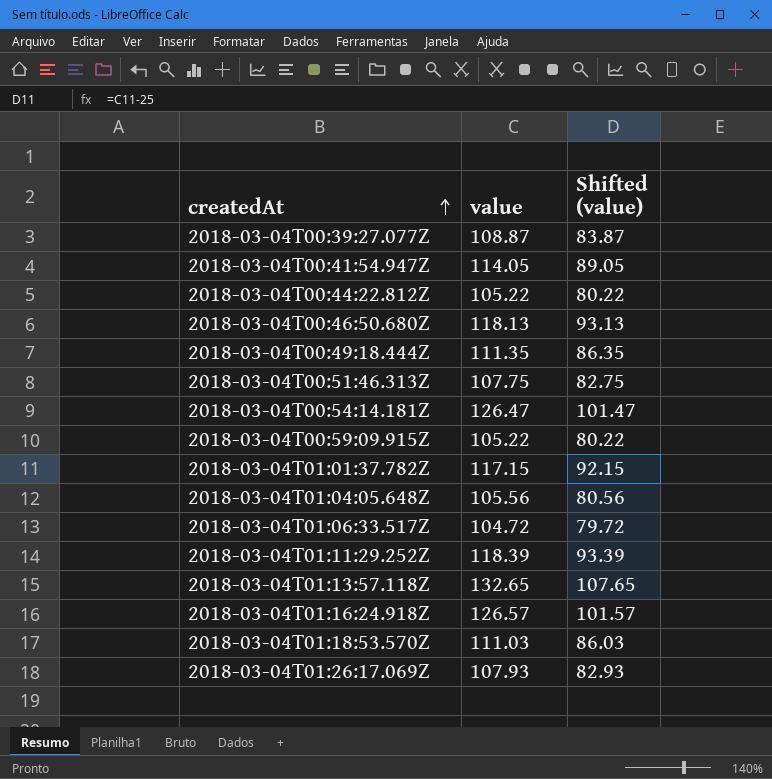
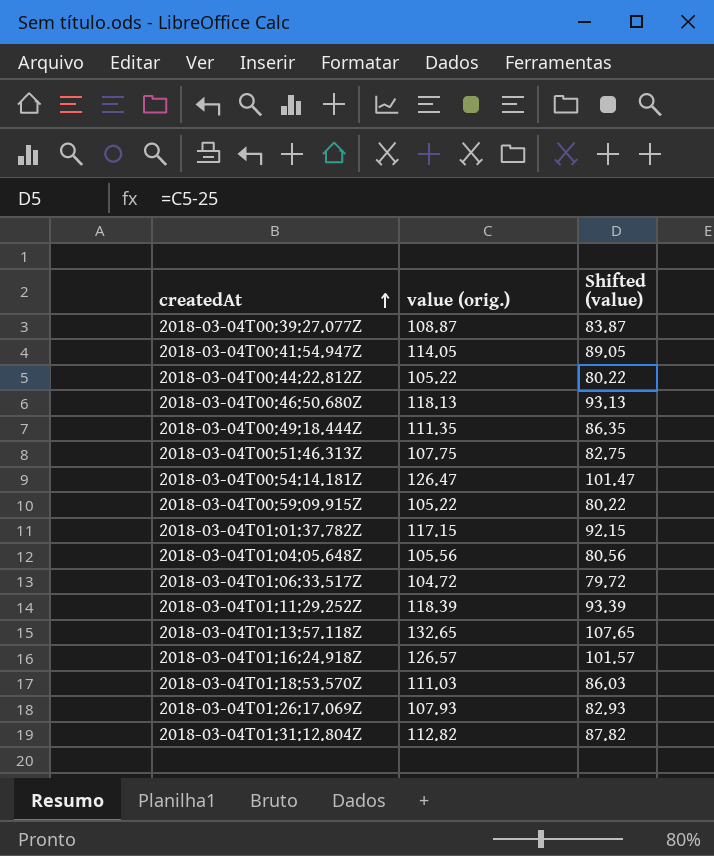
column name: value -> value (orig.)
row 2018-03-04T01:31:12.804Z: none -> 112.82 | 87.82

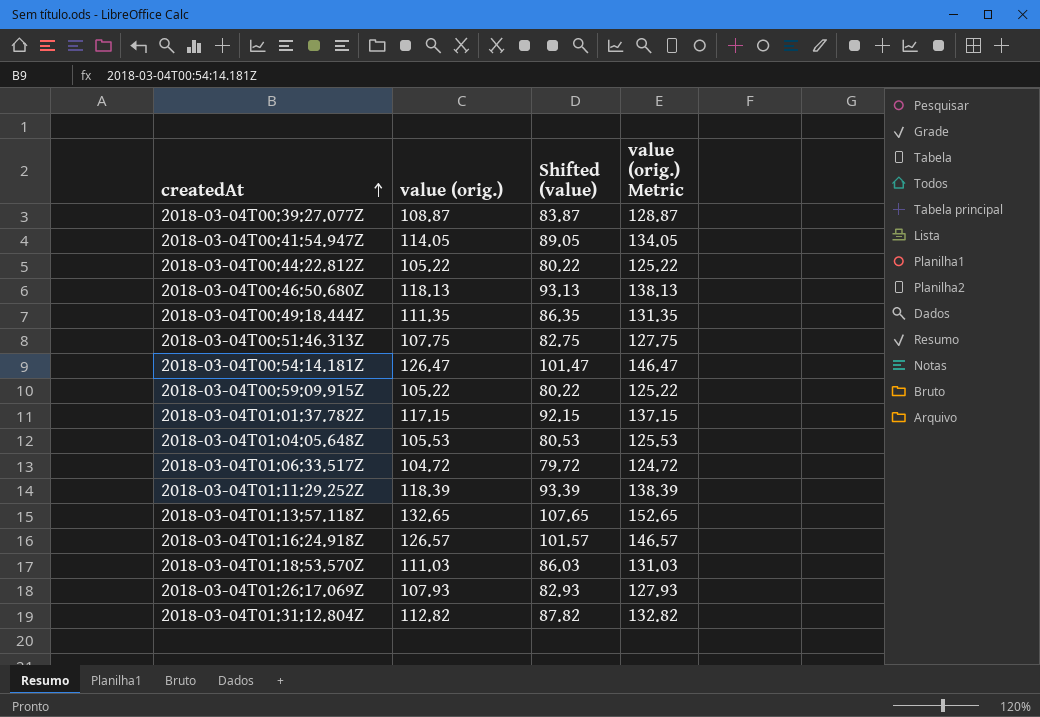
column value (orig.) Metric | formula: none -> [value (orig.)] + 20
2018-03-04T01:04:05.648Z | value (orig.): 105.56 -> 105.53
2018-03-04T01:04:05.648Z | Shifted (value): 80.56 -> 80.53

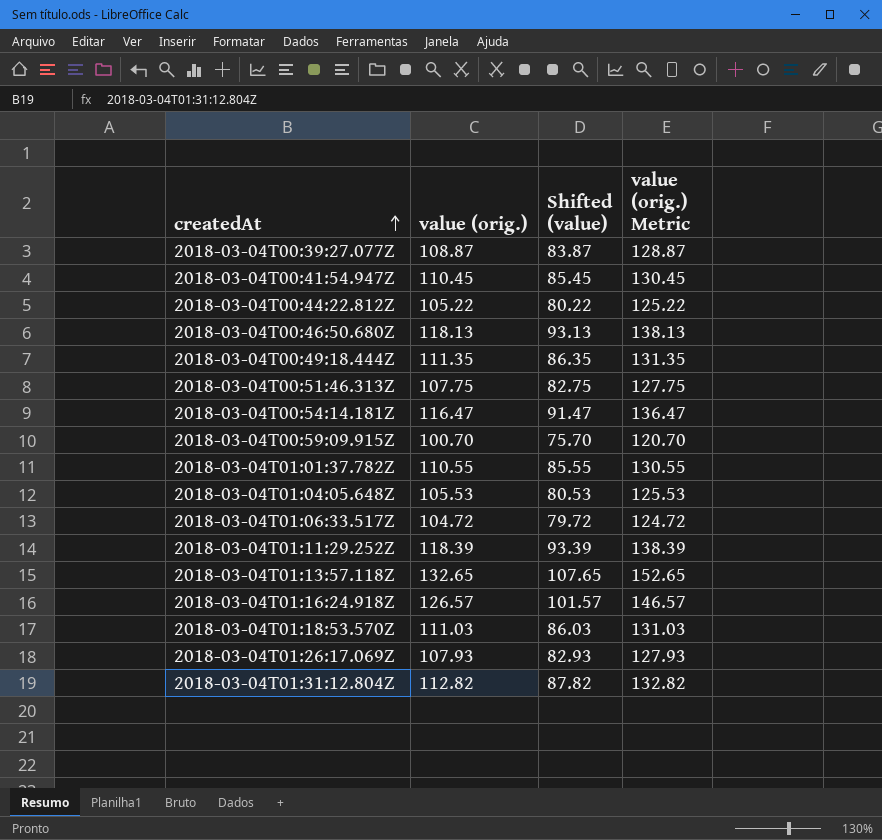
2018-03-04T00:41:54.947Z | value (orig.): 114.05 -> 110.45
2018-03-04T00:41:54.947Z | Shifted (value): 89.05 -> 85.45
2018-03-04T00:41:54.947Z | value (orig.) Metric: 134.05 -> 130.45
2018-03-04T00:54:14.181Z | value (orig.): 126.47 -> 116.47
2018-03-04T00:54:14.181Z | Shifted (value): 101.47 -> 91.47
2018-03-04T00:54:14.181Z | value (orig.) Metric: 146.47 -> 136.47
2018-03-04T00:59:09.915Z | value (orig.): 105.22 -> 100.70
2018-03-04T00:59:09.915Z | Shifted (value): 80.22 -> 75.70
2018-03-04T00:59:09.915Z | value (orig.) Metric: 125.22 -> 120.70
2018-03-04T01:01:37.782Z | value (orig.): 117.15 -> 110.55
2018-03-04T01:01:37.782Z | Shifted (value): 92.15 -> 85.55
2018-03-04T01:01:37.782Z | value (orig.) Metric: 137.15 -> 130.55

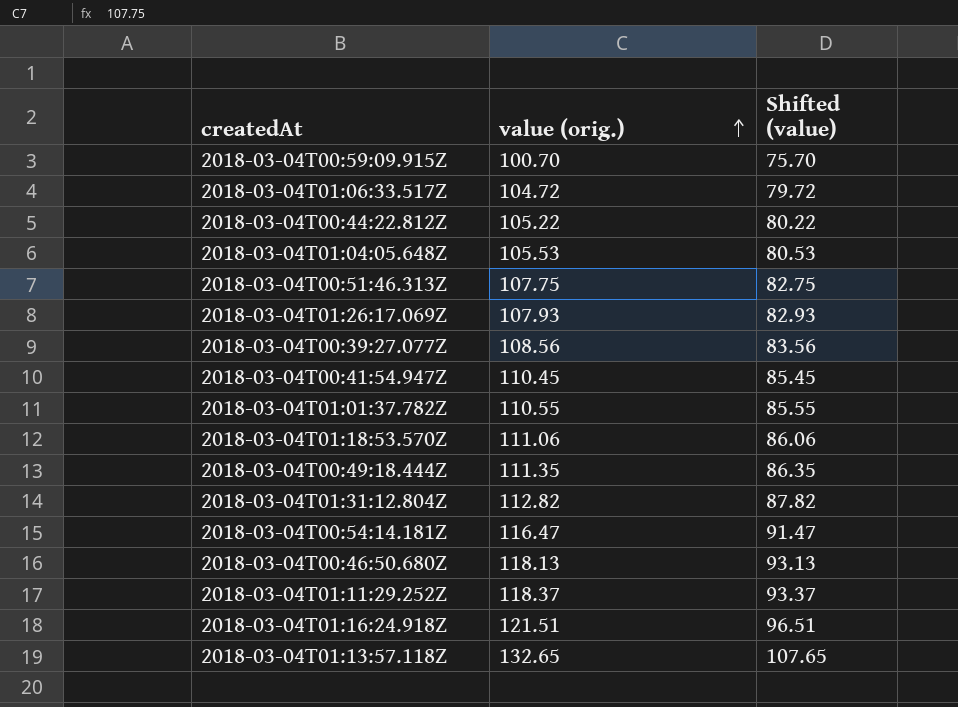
row order: createdAt ascending -> value (orig.) ascending
column value (orig.) Metric | formula: [value (orig.)] + 20 -> none
2018-03-04T00:39:27.077Z | value (orig.): 108.87 -> 108.56
2018-03-04T00:39:27.077Z | Shifted (value): 83.87 -> 83.56
2018-03-04T01:18:53.570Z | value (orig.): 111.03 -> 111.06
2018-03-04T01:18:53.570Z | Shifted (value): 86.03 -> 86.06
2018-03-04T01:11:29.252Z | value (orig.): 118.39 -> 118.37
2018-03-04T01:11:29.252Z | Shifted (value): 93.39 -> 93.37
2018-03-04T01:16:24.918Z | value (orig.): 126.57 -> 121.51
2018-03-04T01:16:24.918Z | Shifted (value): 101.57 -> 96.51

